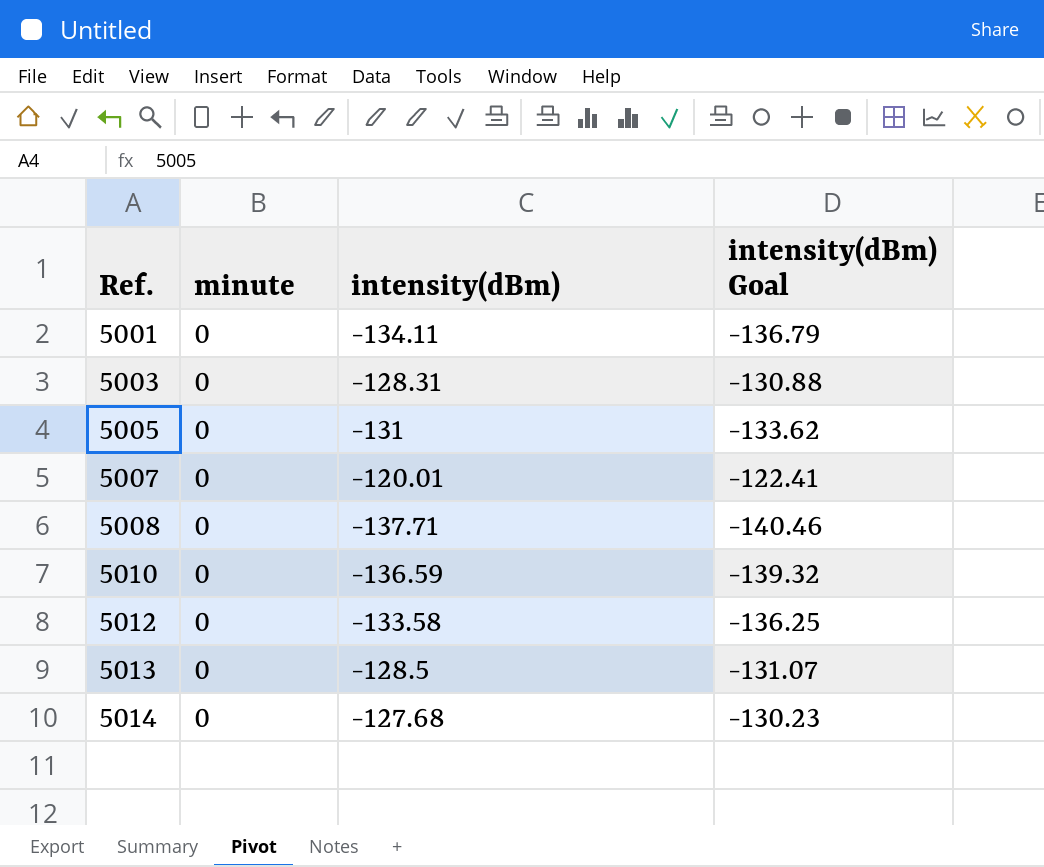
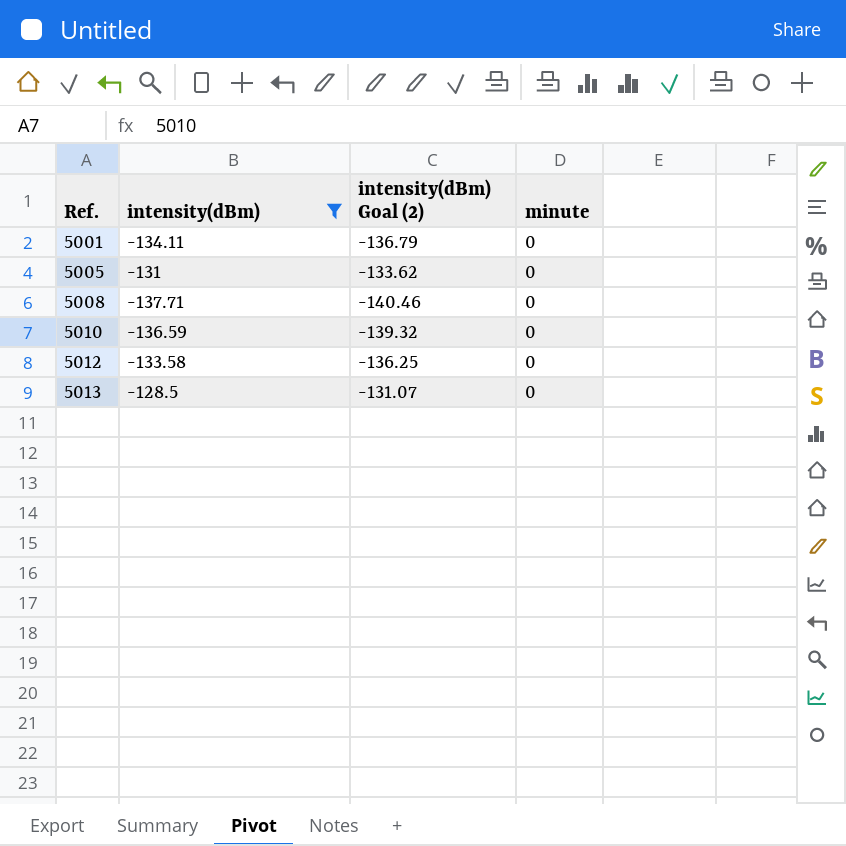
filter: none -> intensity(dBm) <= -128.5
column name: intensity(dBm) Goal -> intensity(dBm) Goal (2)
column minute | position: 2 -> 4

